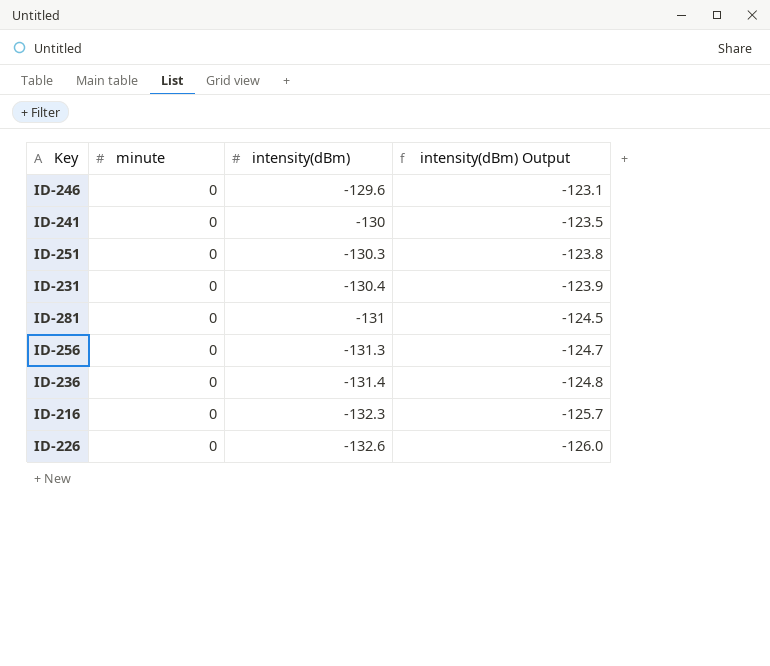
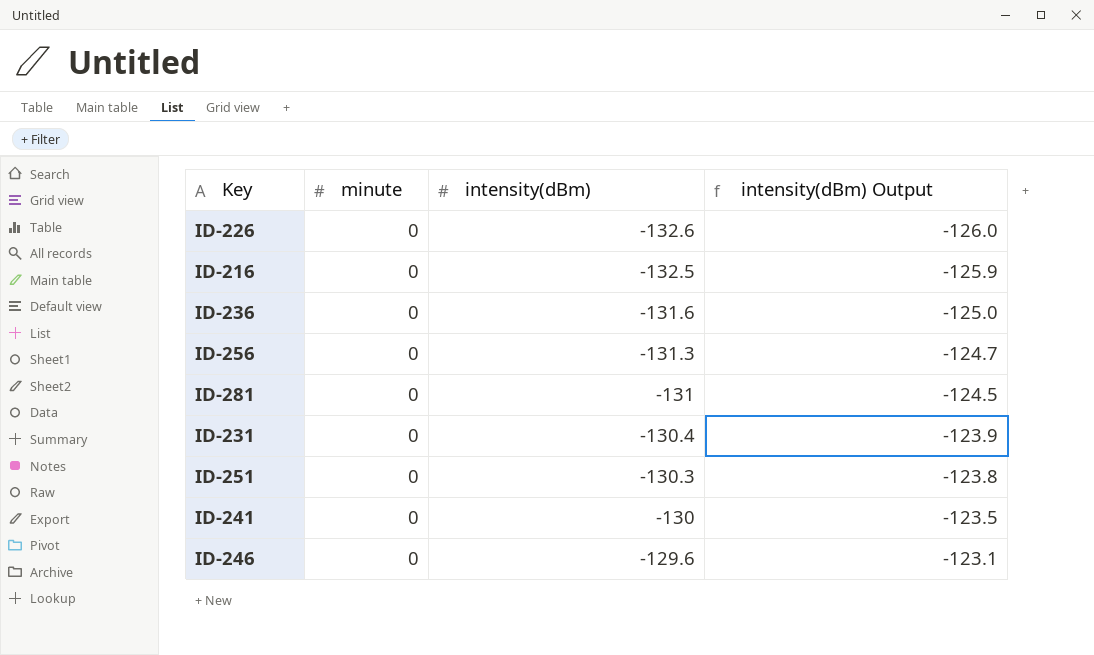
row order: intensity(dBm) descending -> intensity(dBm) ascending
ID-216 | intensity(dBm): -132.3 -> -132.5
ID-216 | intensity(dBm) Output: -125.7 -> -125.9
ID-236 | intensity(dBm): -131.4 -> -131.6
ID-236 | intensity(dBm) Output: -124.8 -> -125.0

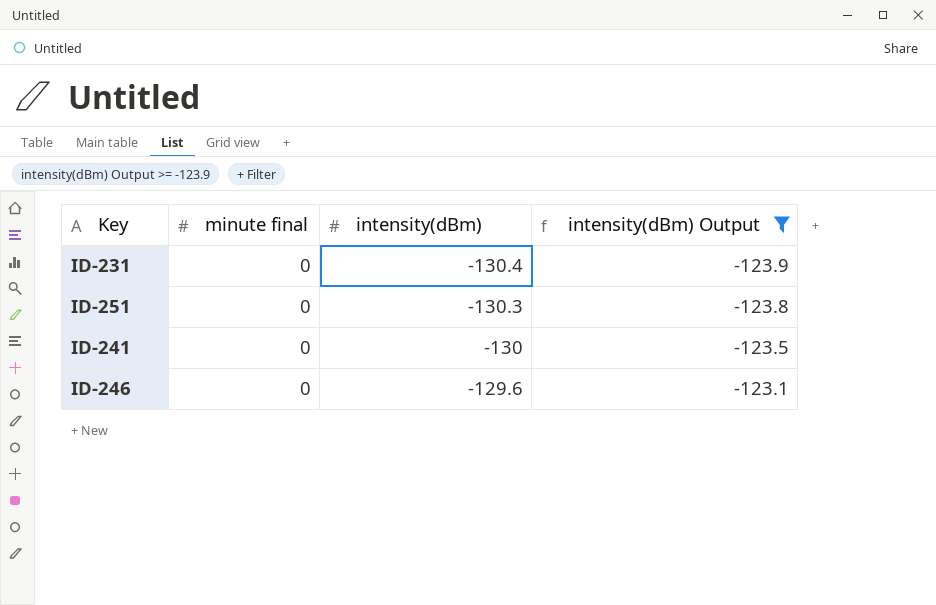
filter: none -> intensity(dBm) Output >= -123.9
column name: minute -> minute final

